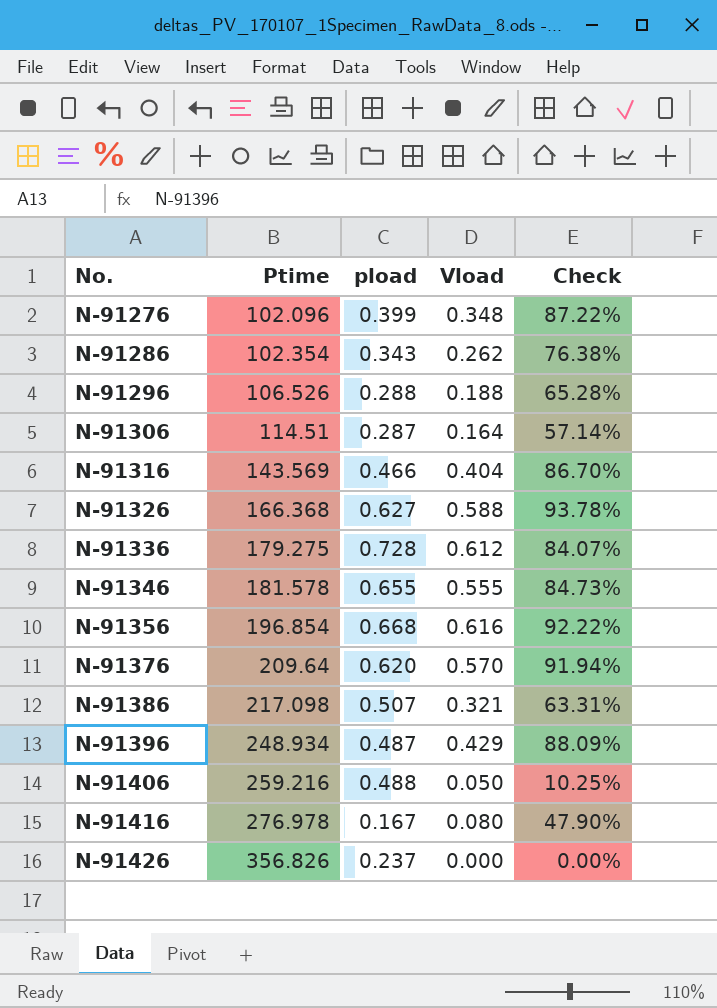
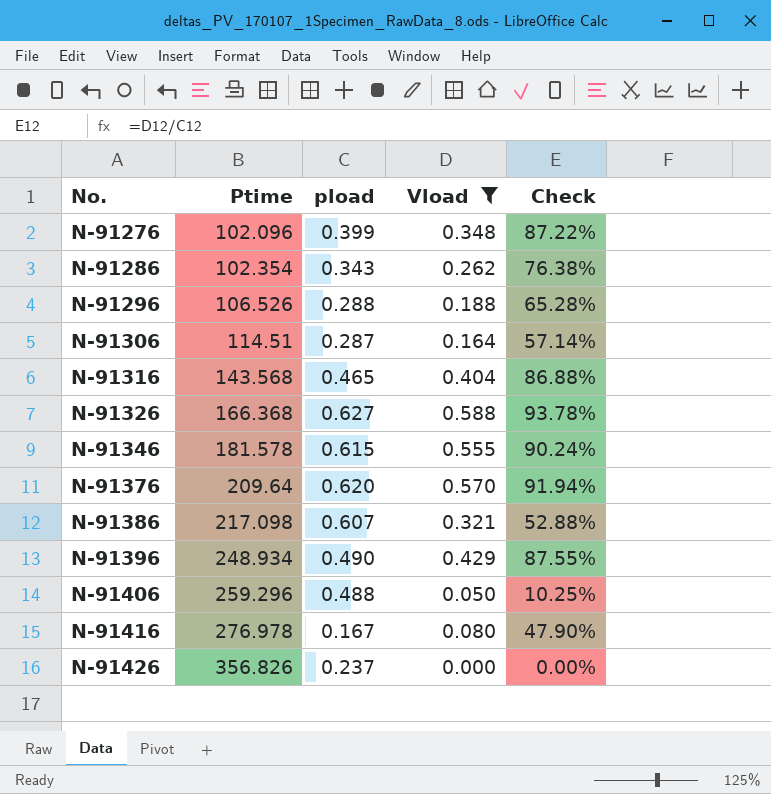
filter: none -> Vload <= 0.588
N-91316 | Ptime: 143.569 -> 143.568
N-91316 | pload: 0.466 -> 0.465
N-91316 | Check: 86.70% -> 86.88%
N-91346 | pload: 0.655 -> 0.615
N-91346 | Check: 84.73% -> 90.24%
N-91386 | pload: 0.507 -> 0.607
N-91386 | Check: 63.31% -> 52.88%
N-91396 | pload: 0.487 -> 0.490
N-91396 | Check: 88.09% -> 87.55%
N-91406 | Ptime: 259.216 -> 259.296

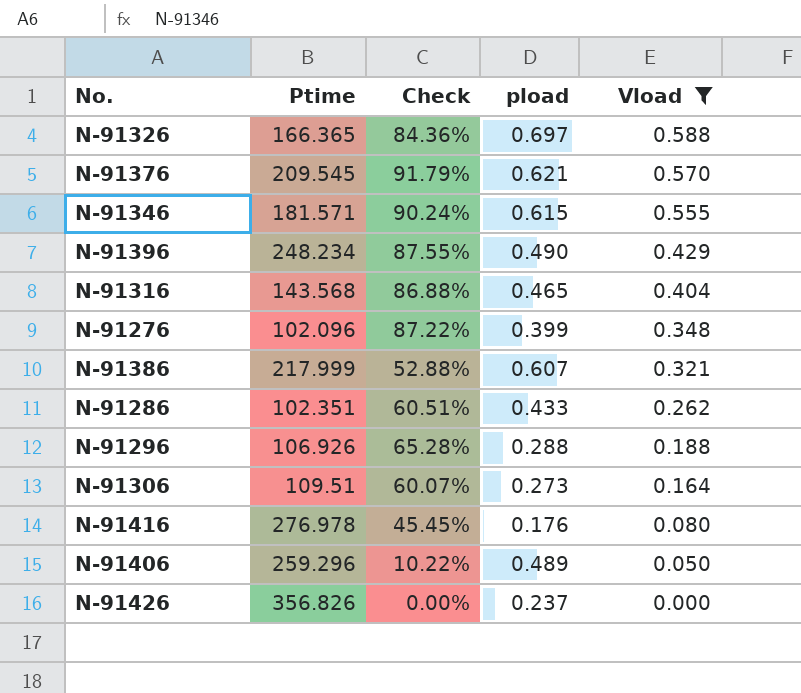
row order: No. ascending -> Vload descending
column Check | position: 5 -> 3
N-91326 | Ptime: 166.368 -> 166.365
N-91326 | Check: 93.78% -> 84.36%
N-91326 | pload: 0.627 -> 0.697
N-91376 | Ptime: 209.64 -> 209.545
N-91376 | Check: 91.94% -> 91.79%
N-91376 | pload: 0.620 -> 0.621
N-91346 | Ptime: 181.578 -> 181.571
N-91396 | Ptime: 248.934 -> 248.234
N-91386 | Ptime: 217.098 -> 217.999
N-91286 | Ptime: 102.354 -> 102.351
N-91286 | Check: 76.38% -> 60.51%
N-91286 | pload: 0.343 -> 0.433
N-91296 | Ptime: 106.526 -> 106.926
N-91306 | Ptime: 114.51 -> 109.51
N-91306 | Check: 57.14% -> 60.07%
N-91306 | pload: 0.287 -> 0.273
N-91416 | Check: 47.90% -> 45.45%
N-91416 | pload: 0.167 -> 0.176
N-91406 | Check: 10.25% -> 10.22%
N-91406 | pload: 0.488 -> 0.489

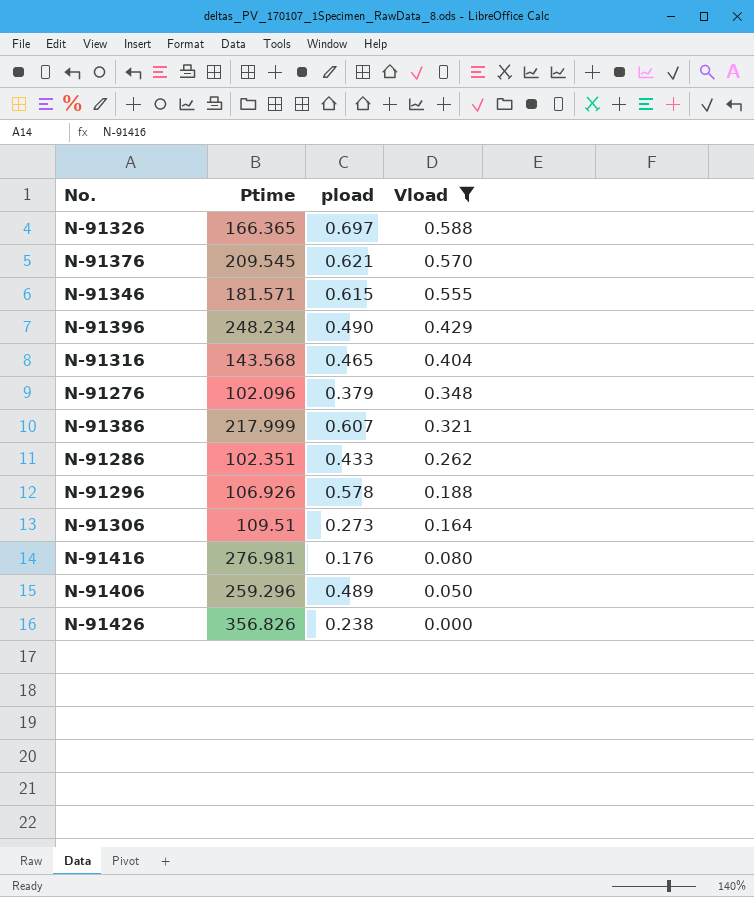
column Check | formula: [Vload] / [pload] -> none
N-91276 | pload: 0.399 -> 0.379
N-91296 | pload: 0.288 -> 0.578
N-91416 | Ptime: 276.978 -> 276.981
N-91426 | pload: 0.237 -> 0.238

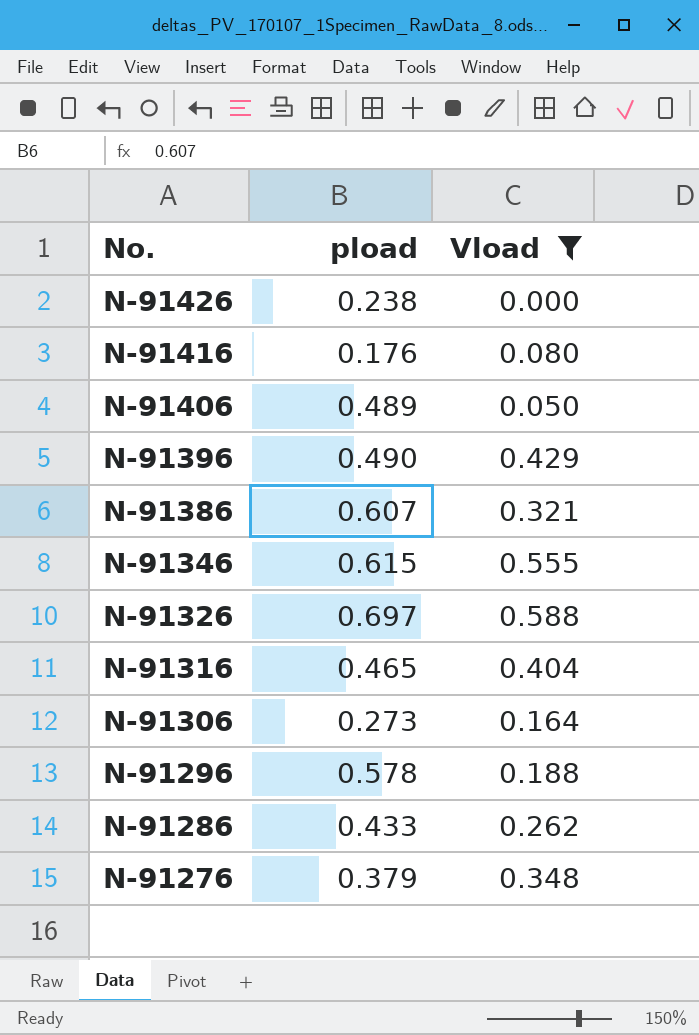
row order: Vload descending -> No. descending
column Ptime | position: 2 -> none
row N-91376: 209.545 | 0.621 | 0.570 -> none

